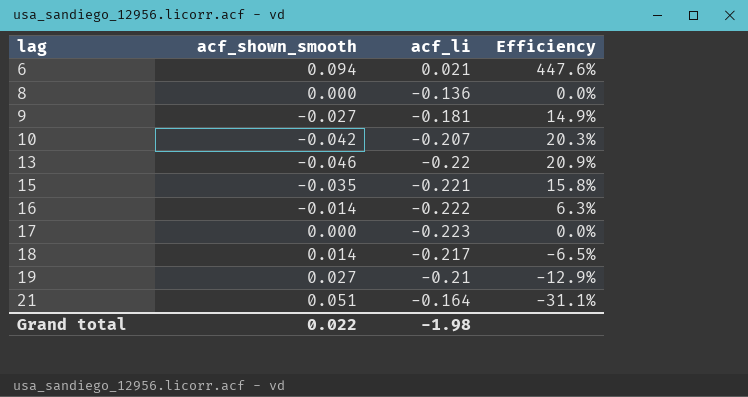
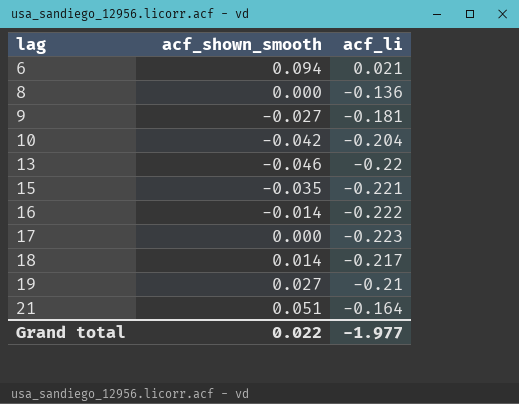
column Efficiency | formula: [acf_shown_smooth] / [acf_li] -> none
10 | acf_li: -0.207 -> -0.204
Grand total | acf_li: -1.98 -> -1.977

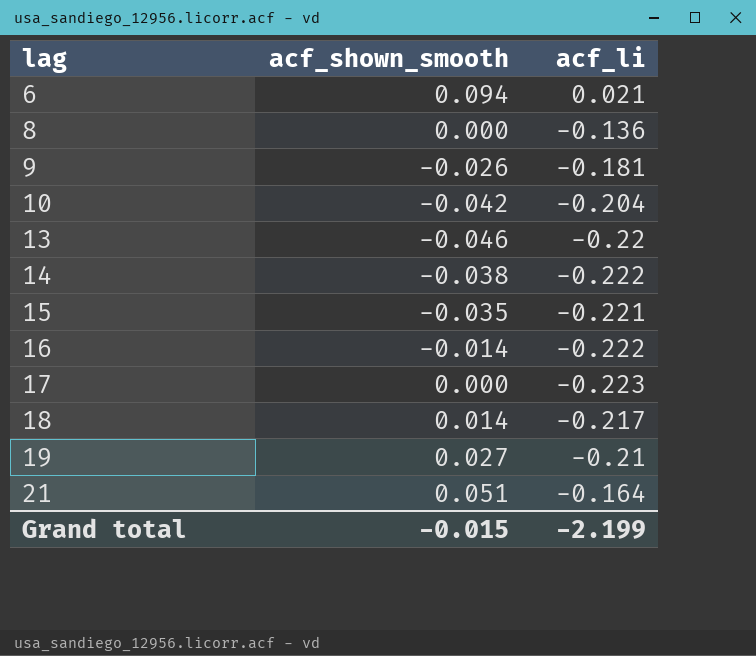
9 | acf_shown_smooth: -0.027 -> -0.026
row 14: none -> -0.038 | -0.222
Grand total | acf_shown_smooth: 0.022 -> -0.015
Grand total | acf_li: -1.977 -> -2.199

